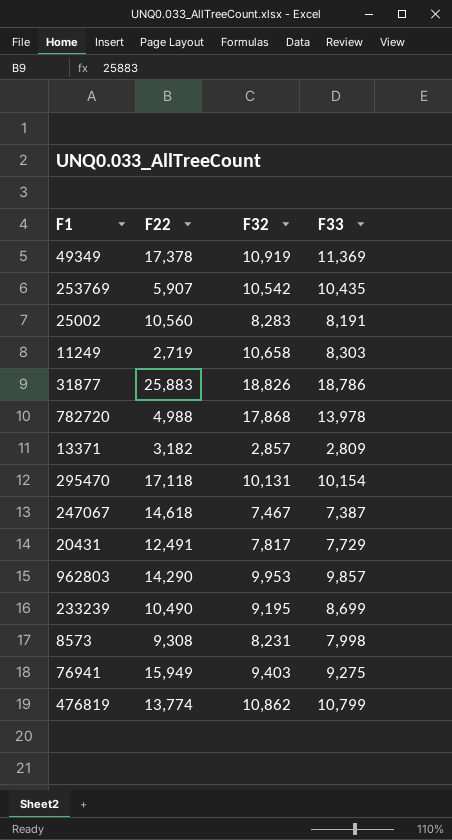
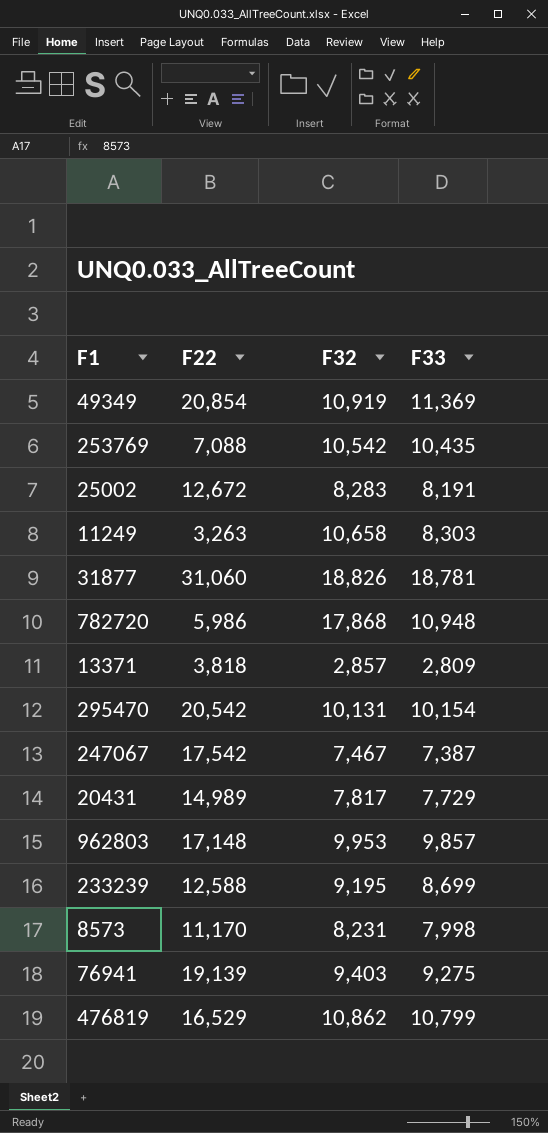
49349 | F22: 17,378 -> 20,854
253769 | F22: 5,907 -> 7,088
25002 | F22: 10,560 -> 12,672
11249 | F22: 2,719 -> 3,263
31877 | F22: 25,883 -> 31,060
31877 | F33: 18,786 -> 18,781
782720 | F22: 4,988 -> 5,986
782720 | F33: 13,978 -> 10,948
13371 | F22: 3,182 -> 3,818
295470 | F22: 17,118 -> 20,542
247067 | F22: 14,618 -> 17,542
20431 | F22: 12,491 -> 14,989
962803 | F22: 14,290 -> 17,148
233239 | F22: 10,490 -> 12,588
8573 | F22: 9,308 -> 11,170
76941 | F22: 15,949 -> 19,139
476819 | F22: 13,774 -> 16,529

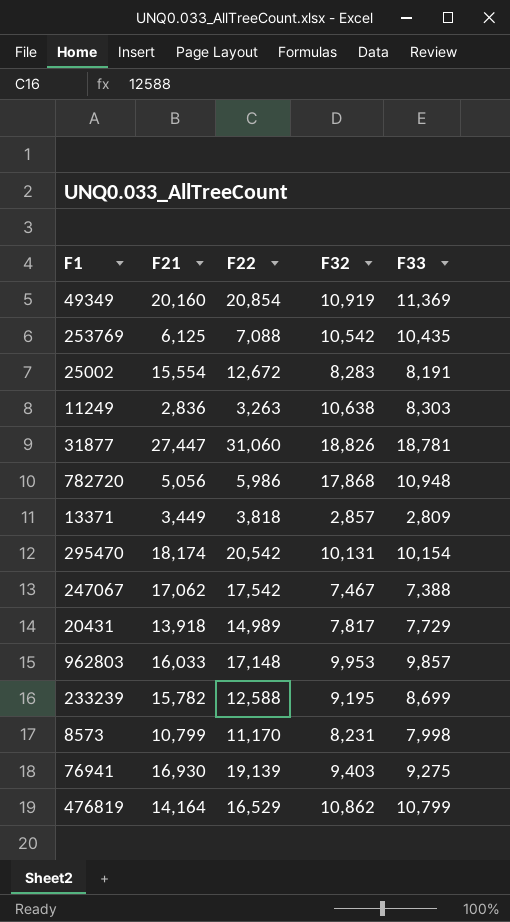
column F21 | position: none -> 2
11249 | F32: 10,658 -> 10,638
247067 | F33: 7,387 -> 7,388

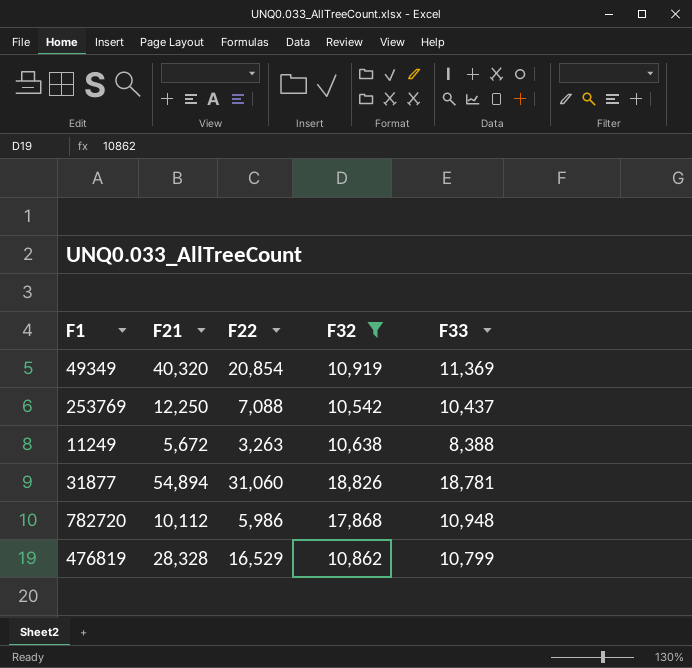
filter: none -> F32 >= 10,542
49349 | F21: 20,160 -> 40,320
253769 | F21: 6,125 -> 12,250
253769 | F33: 10,435 -> 10,437
11249 | F21: 2,836 -> 5,672
11249 | F33: 8,303 -> 8,388
31877 | F21: 27,447 -> 54,894
782720 | F21: 5,056 -> 10,112
476819 | F21: 14,164 -> 28,328

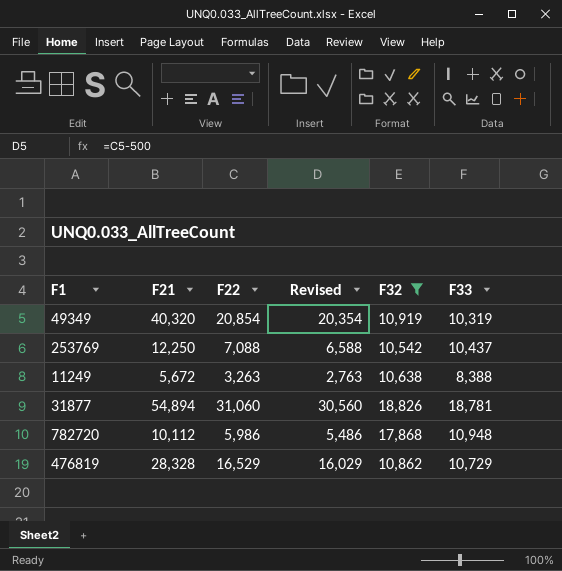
column Revised | formula: none -> [F22] - 500
49349 | F33: 11,369 -> 10,319
476819 | F33: 10,799 -> 10,729

